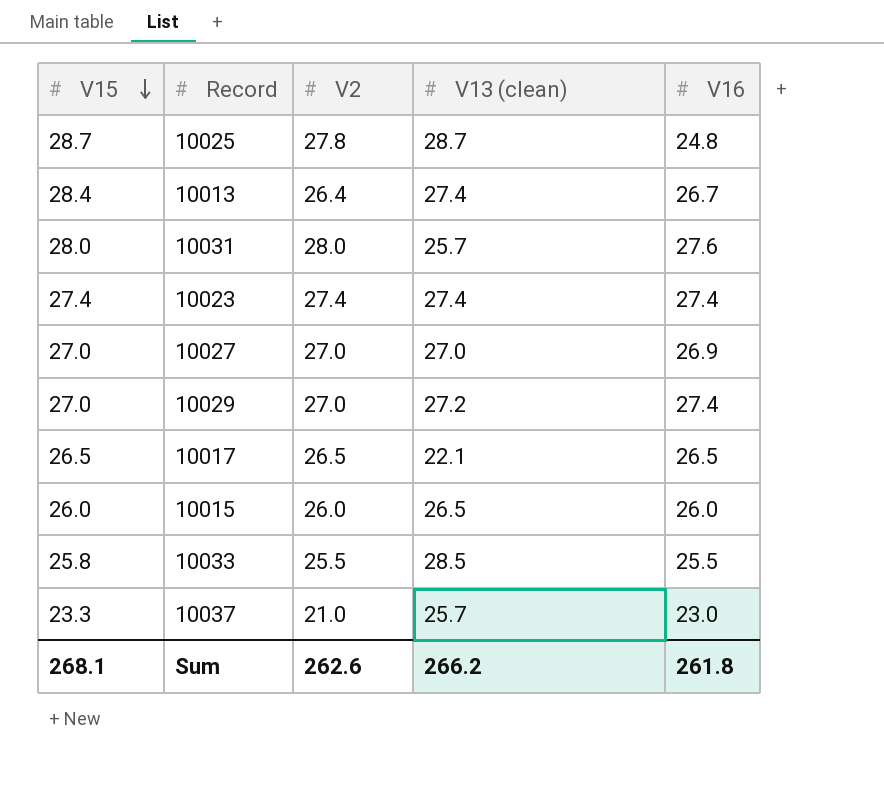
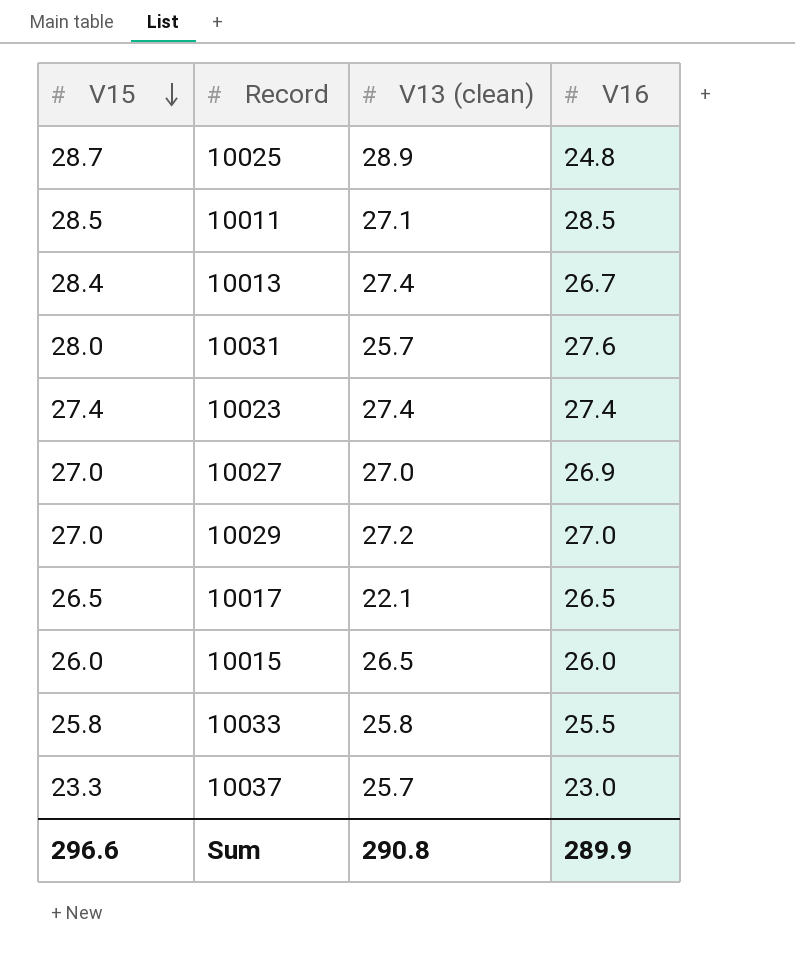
column V2 | position: 3 -> none
10025 | V13 (clean): 28.7 -> 28.9
row 10011: none -> 28.5 | 27.1 | 28.5
10029 | V16: 27.4 -> 27.0
10033 | V13 (clean): 28.5 -> 25.8
Sum | V15: 268.1 -> 296.6
Sum | V13 (clean): 266.2 -> 290.8
Sum | V16: 261.8 -> 289.9

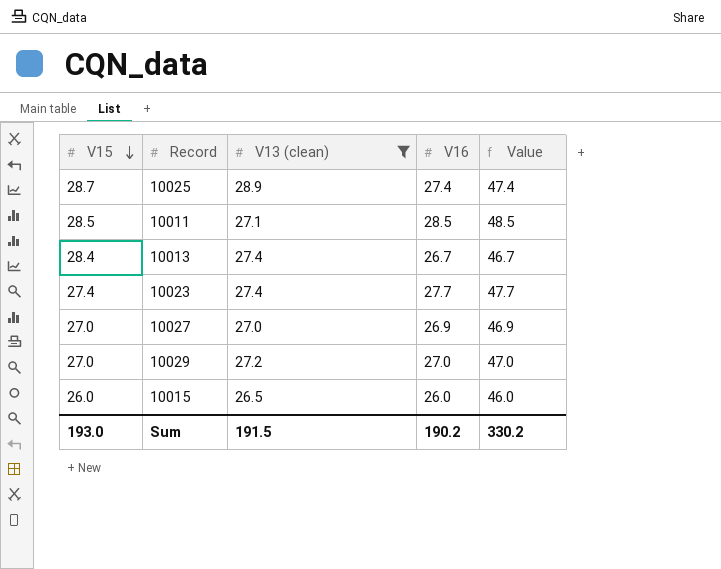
filter: none -> V13 (clean) >= 26.5
column Value | formula: none -> [V16] + 20
10025 | V16: 24.8 -> 27.4
10023 | V16: 27.4 -> 27.7
Sum | V15: 296.6 -> 193.0
Sum | V13 (clean): 290.8 -> 191.5
Sum | V16: 289.9 -> 190.2

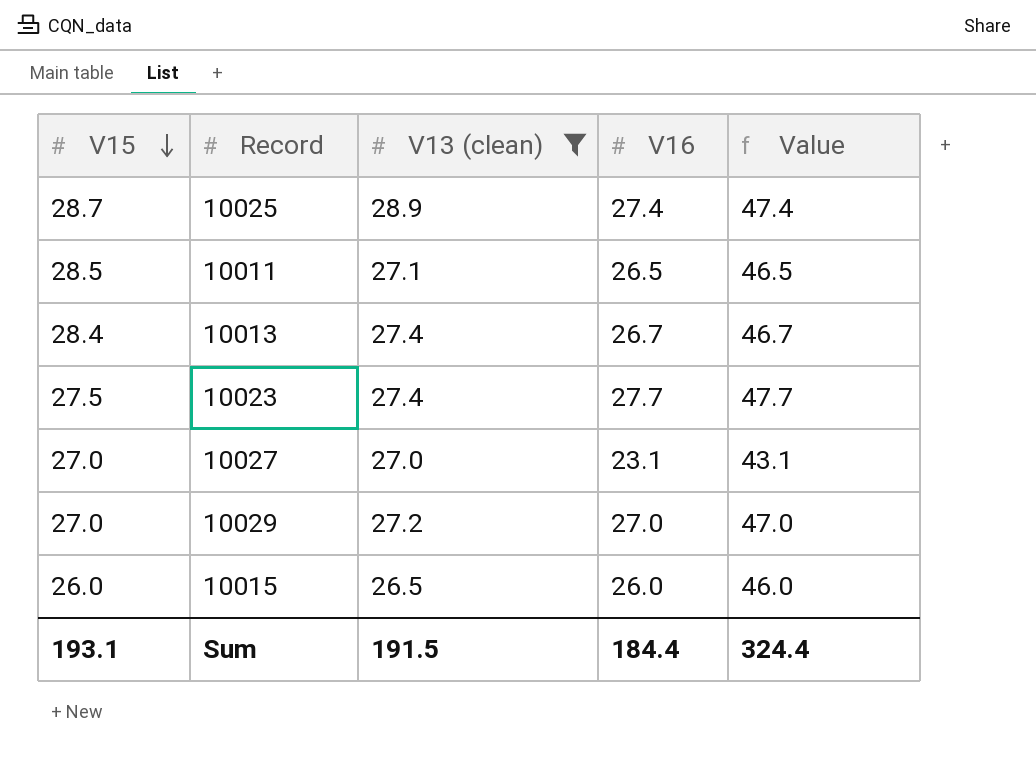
10011 | V16: 28.5 -> 26.5
10011 | Value: 48.5 -> 46.5
10023 | V15: 27.4 -> 27.5
10027 | V16: 26.9 -> 23.1
10027 | Value: 46.9 -> 43.1
Sum | V15: 193.0 -> 193.1
Sum | V16: 190.2 -> 184.4
Sum | Value: 330.2 -> 324.4

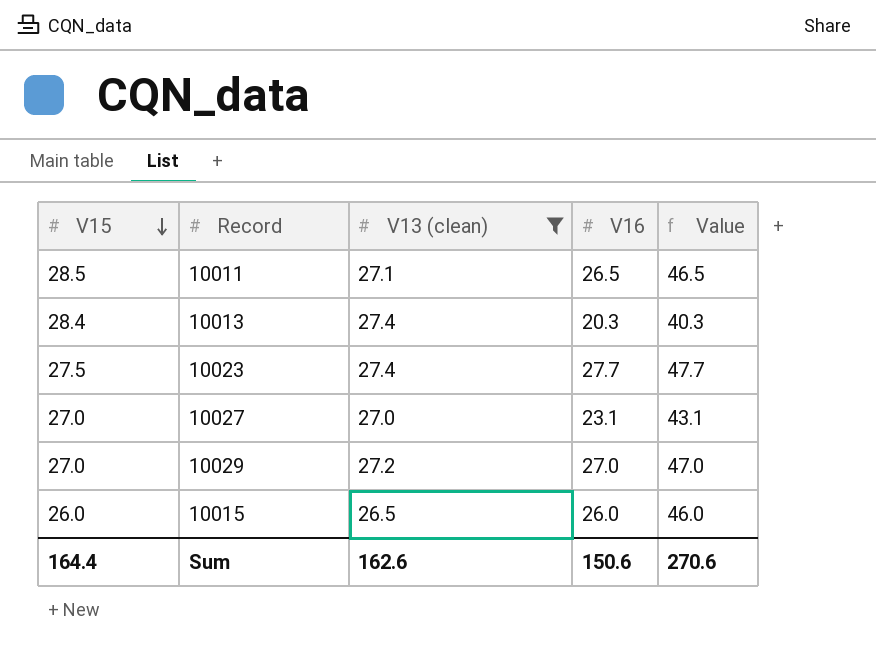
row 10025: 28.7 | 28.9 | 27.4 | 47.4 -> none
10013 | V16: 26.7 -> 20.3
10013 | Value: 46.7 -> 40.3
Sum | V15: 193.1 -> 164.4
Sum | V13 (clean): 191.5 -> 162.6
Sum | V16: 184.4 -> 150.6
Sum | Value: 324.4 -> 270.6

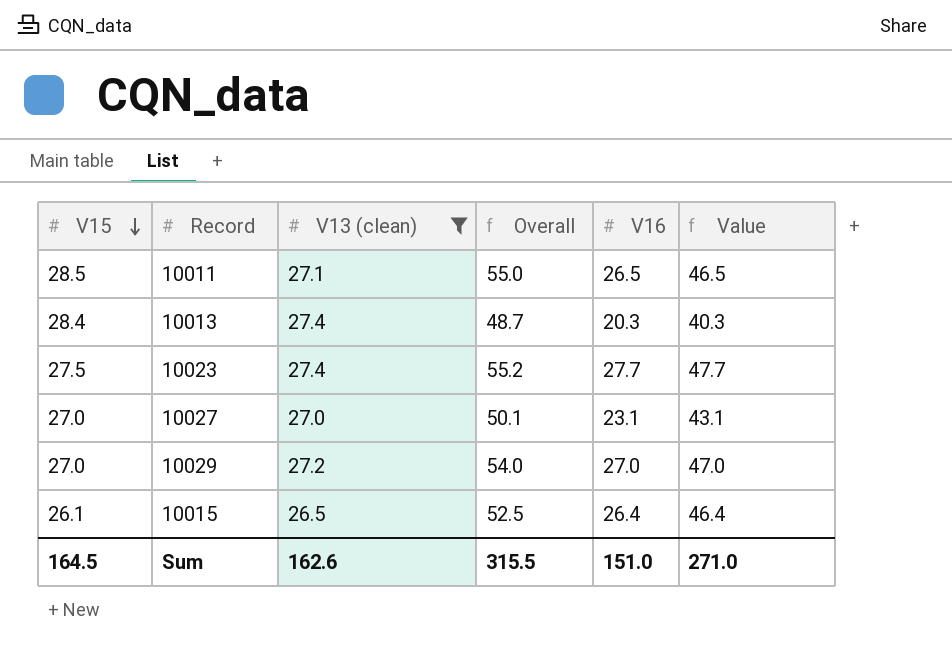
column Overall | formula: none -> [V15] + [V16]
10015 | V15: 26.0 -> 26.1
10015 | V16: 26.0 -> 26.4
10015 | Value: 46.0 -> 46.4
Sum | V15: 164.4 -> 164.5
Sum | V16: 150.6 -> 151.0
Sum | Value: 270.6 -> 271.0

